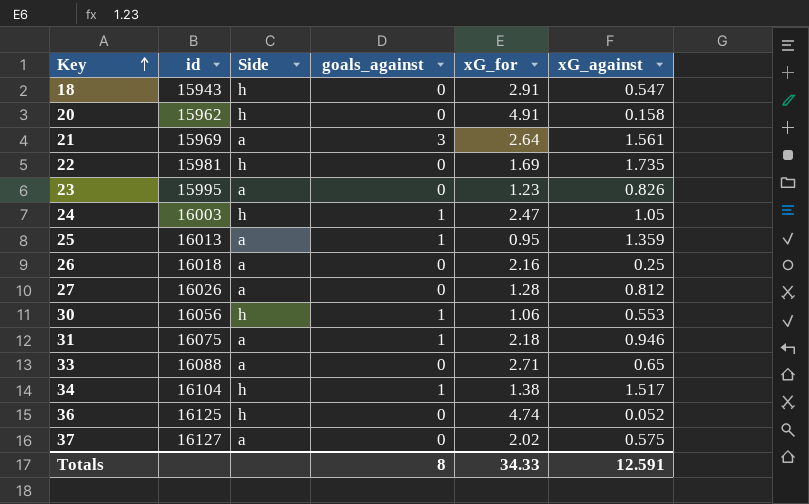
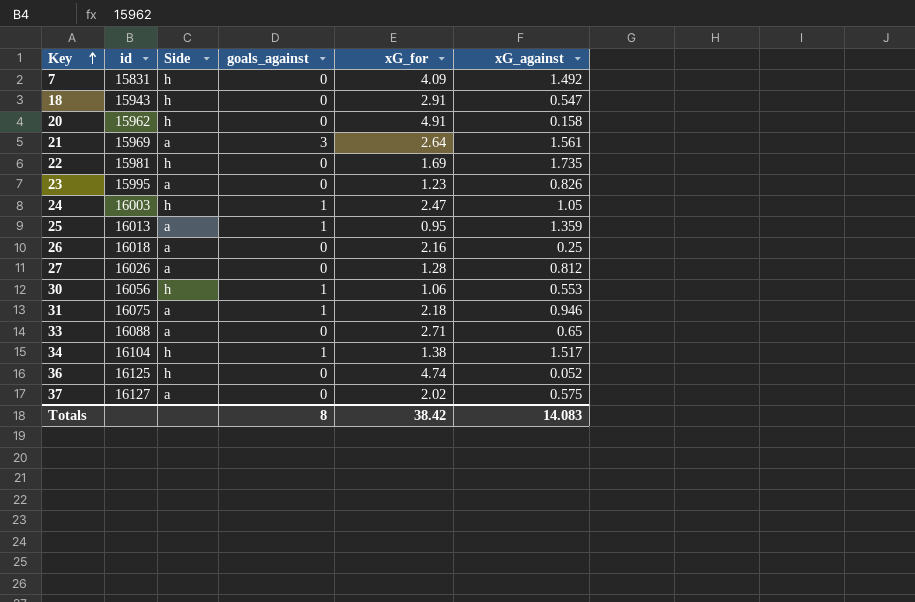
row 7: none -> 15831 | h | 0 | 4.09 | 1.492
Totals | xG_for: 34.33 -> 38.42
Totals | xG_against: 12.591 -> 14.083

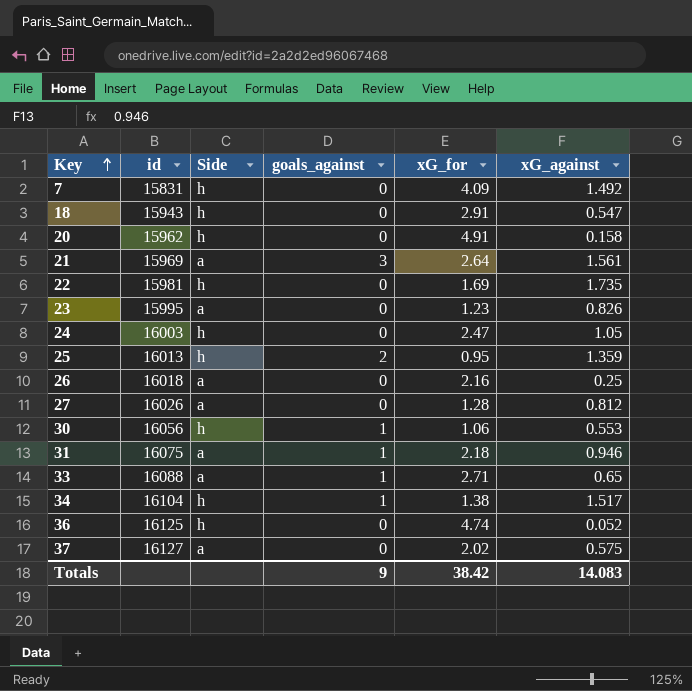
24 | goals_against: 1 -> 0
25 | Side: a -> h
25 | goals_against: 1 -> 2
33 | goals_against: 0 -> 1
Totals | goals_against: 8 -> 9

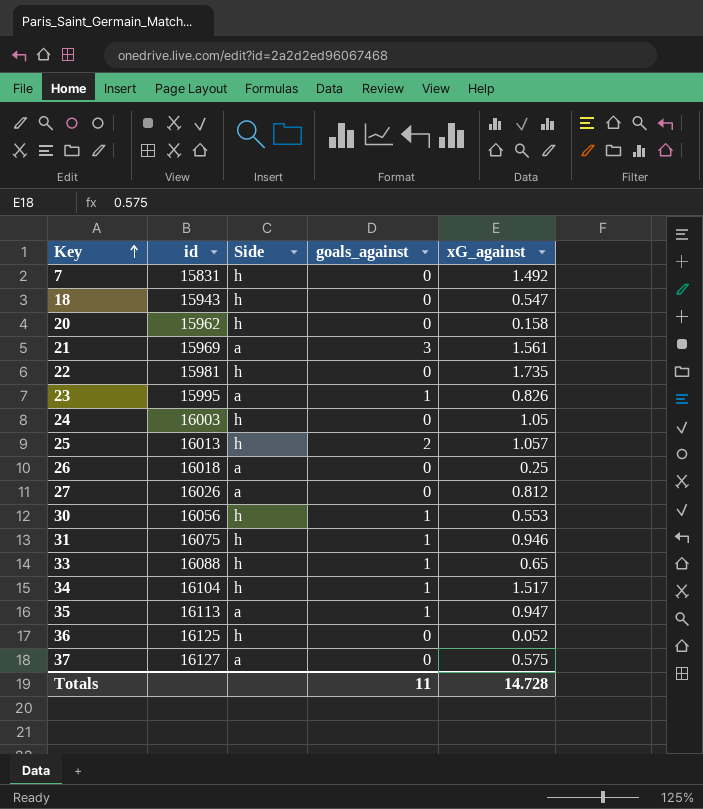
column xG_for | position: 5 -> none
23 | goals_against: 0 -> 1
25 | xG_against: 1.359 -> 1.057
31 | Side: a -> h
33 | Side: a -> h
row 35: none -> 16113 | a | 1 | 0.947
Totals | goals_against: 9 -> 11
Totals | xG_against: 14.083 -> 14.728

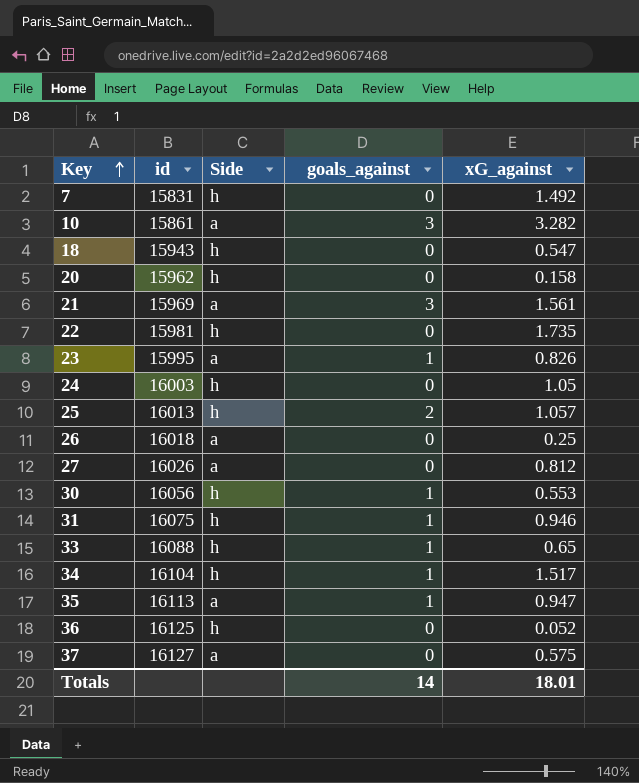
row 10: none -> 15861 | a | 3 | 3.282
Totals | goals_against: 11 -> 14
Totals | xG_against: 14.728 -> 18.01

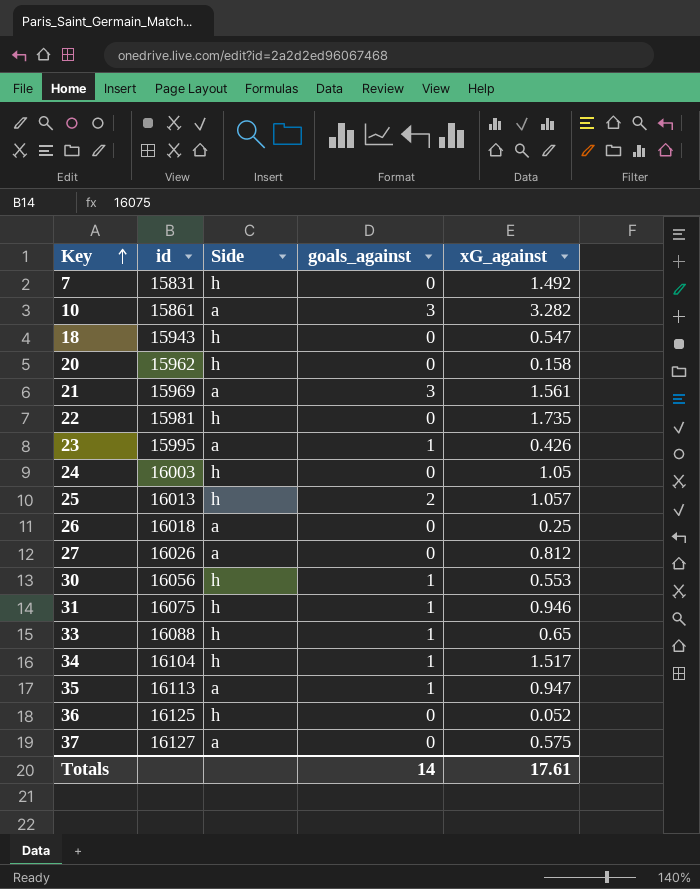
23 | xG_against: 0.826 -> 0.426
Totals | xG_against: 18.01 -> 17.61

